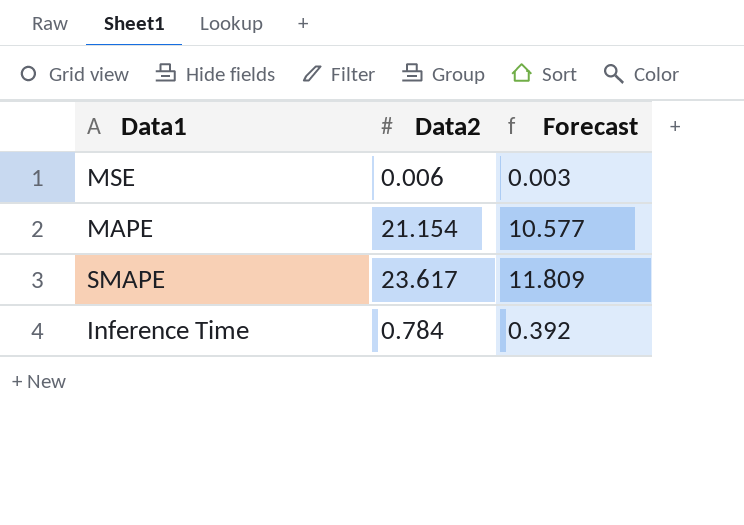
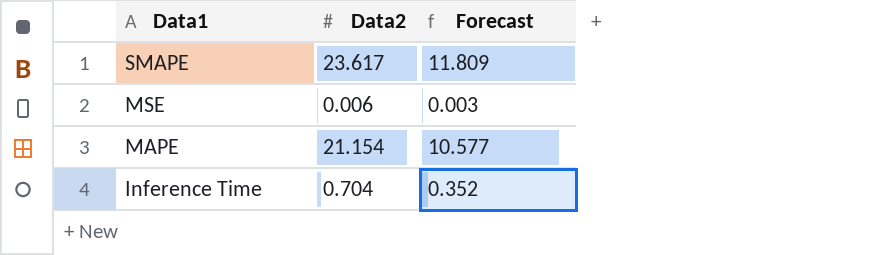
row order: none -> Data1 descending
Inference Time | Data2: 0.784 -> 0.704
Inference Time | Forecast: 0.392 -> 0.352

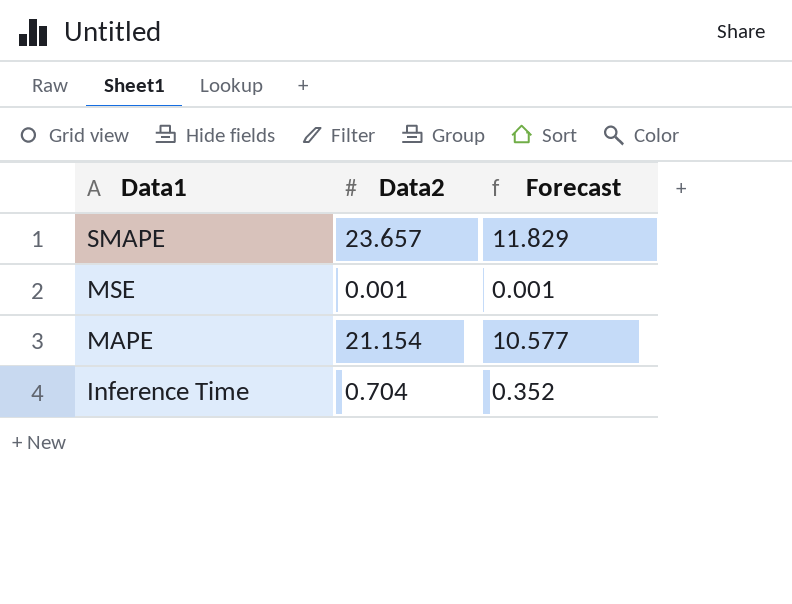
SMAPE | Data2: 23.617 -> 23.657
SMAPE | Forecast: 11.809 -> 11.829
MSE | Data2: 0.006 -> 0.001
MSE | Forecast: 0.003 -> 0.001

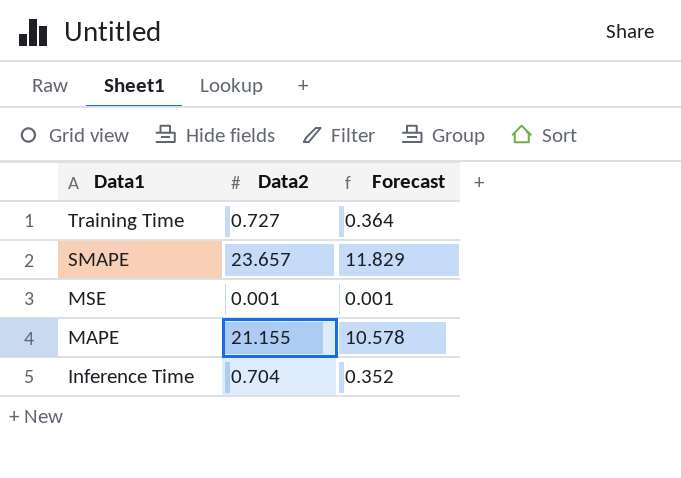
row Training Time: none -> 0.727 | 0.364
MAPE | Data2: 21.154 -> 21.155
MAPE | Forecast: 10.577 -> 10.578

